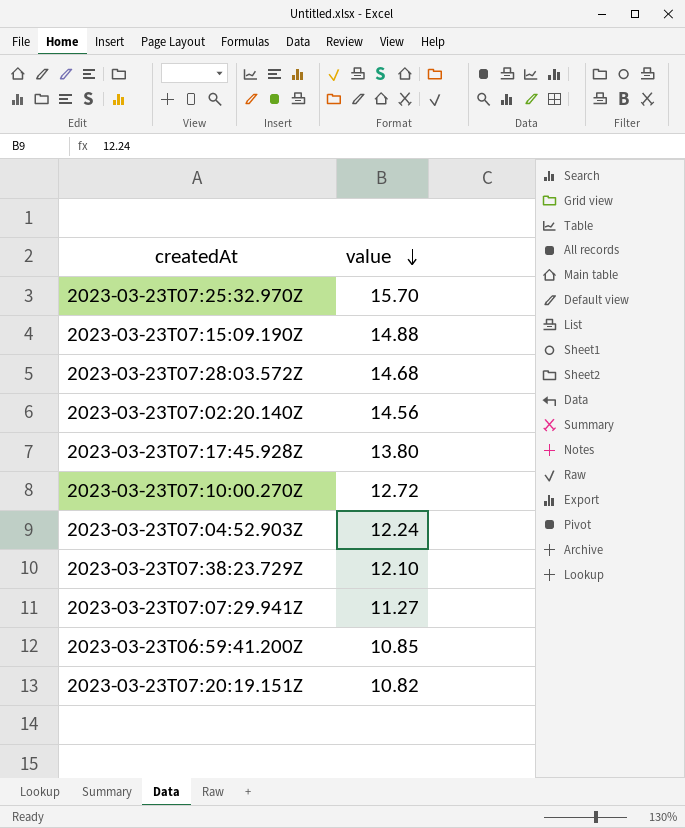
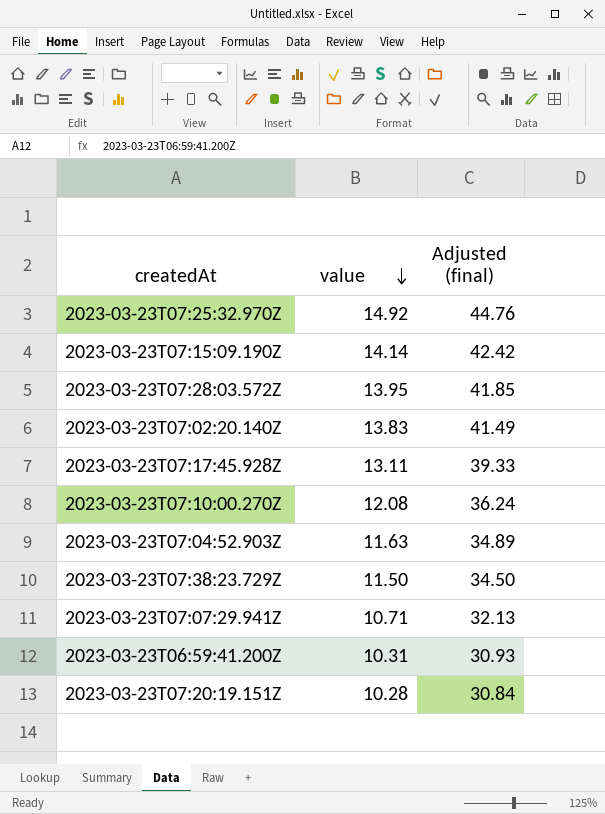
column Adjusted (final) | formula: none -> [value] * 3
2023-03-23T07:25:32.970Z | value: 15.70 -> 14.92
2023-03-23T07:15:09.190Z | value: 14.88 -> 14.14
2023-03-23T07:28:03.572Z | value: 14.68 -> 13.95
2023-03-23T07:02:20.140Z | value: 14.56 -> 13.83
2023-03-23T07:17:45.928Z | value: 13.80 -> 13.11
2023-03-23T07:10:00.270Z | value: 12.72 -> 12.08
2023-03-23T07:04:52.903Z | value: 12.24 -> 11.63
2023-03-23T07:38:23.729Z | value: 12.10 -> 11.50
2023-03-23T07:07:29.941Z | value: 11.27 -> 10.71
2023-03-23T06:59:41.200Z | value: 10.85 -> 10.31
2023-03-23T07:20:19.151Z | value: 10.82 -> 10.28

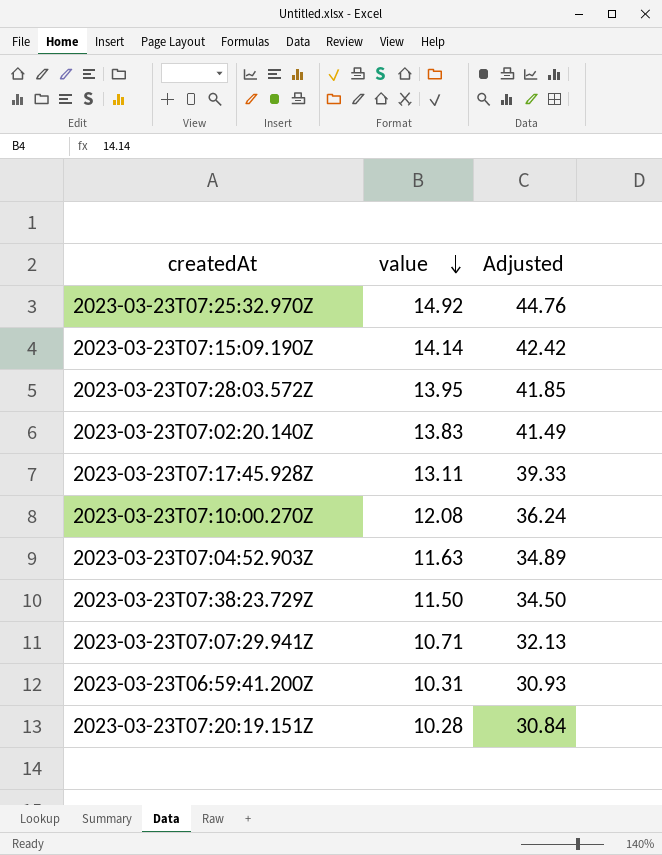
column name: Adjusted (final) -> Adjusted

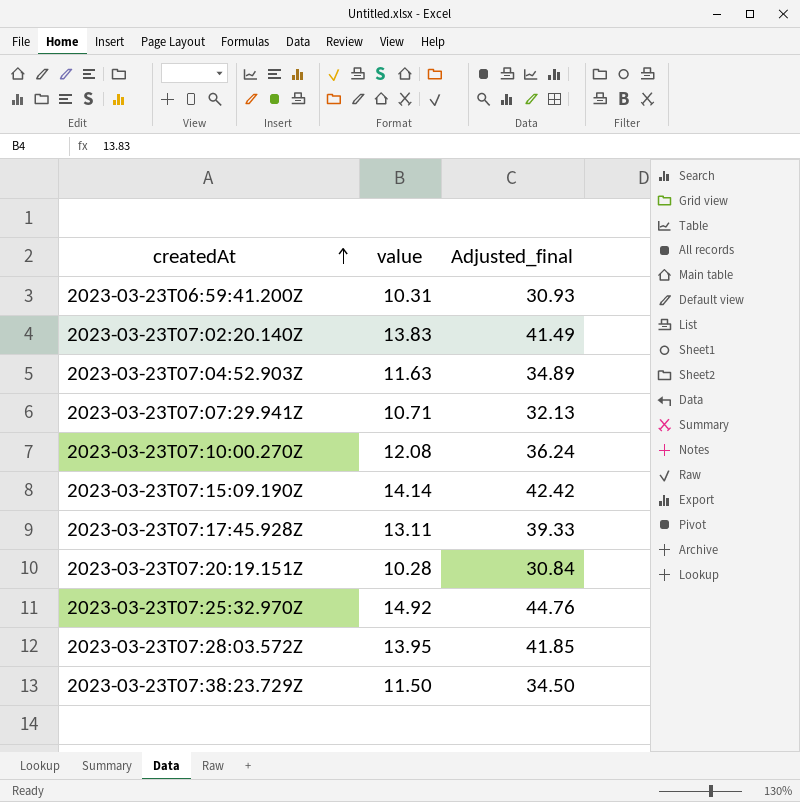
row order: value descending -> createdAt ascending
column name: Adjusted -> Adjusted_final

